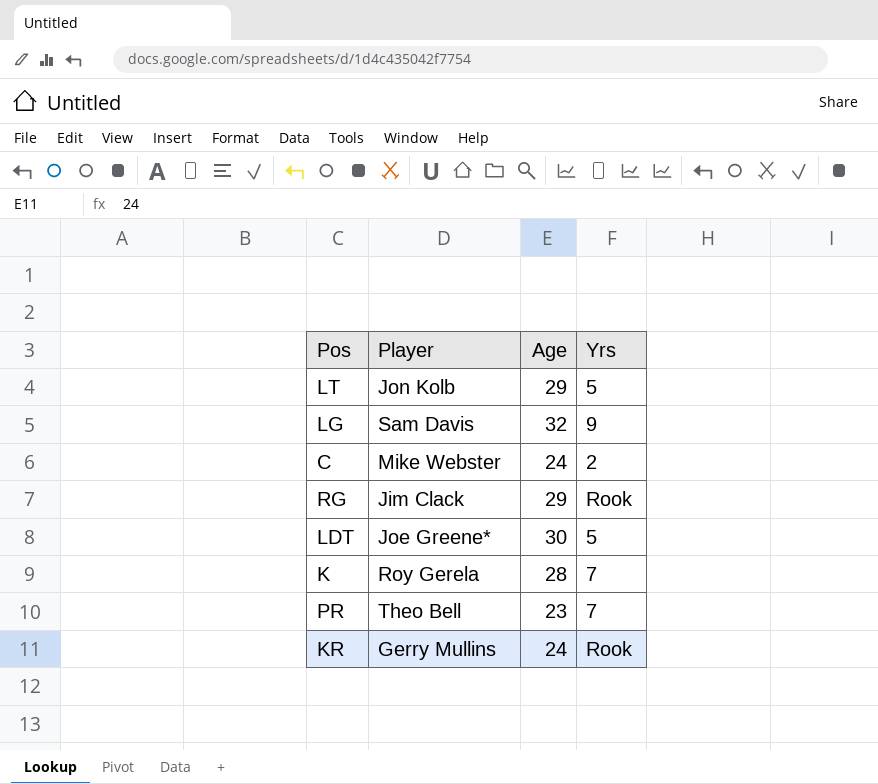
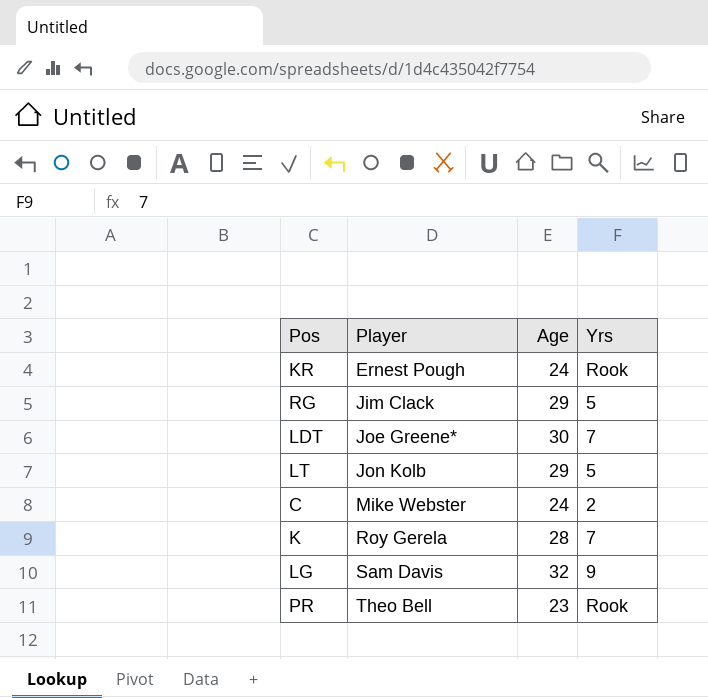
row order: none -> Player ascending
KR | Player: Gerry Mullins -> Ernest Pough
RG | Yrs: Rook -> 5
LDT | Yrs: 5 -> 7
PR | Yrs: 7 -> Rook

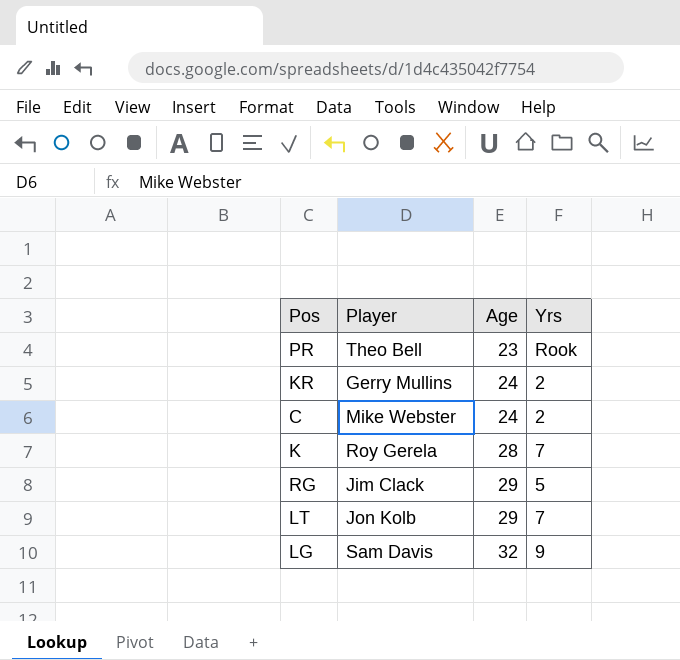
row order: Player ascending -> Age ascending
row LDT: Joe Greene* | 30 | 7 -> none
KR | Player: Ernest Pough -> Gerry Mullins
KR | Yrs: Rook -> 2
LT | Yrs: 5 -> 7

